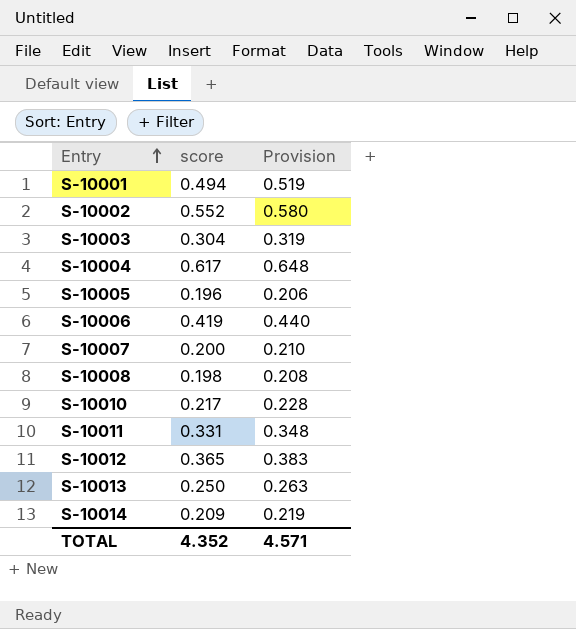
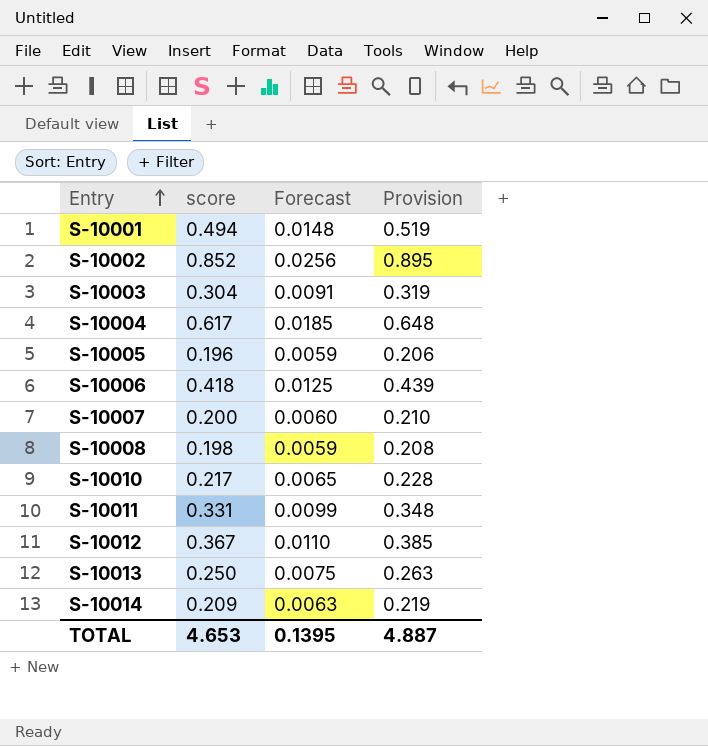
column Forecast | formula: none -> [score] * 0.03
S-10002 | score: 0.552 -> 0.852
S-10002 | Provision: 0.580 -> 0.895
S-10006 | score: 0.419 -> 0.418
S-10006 | Provision: 0.440 -> 0.439
S-10012 | score: 0.365 -> 0.367
S-10012 | Provision: 0.383 -> 0.385
TOTAL | score: 4.352 -> 4.653
TOTAL | Provision: 4.571 -> 4.887

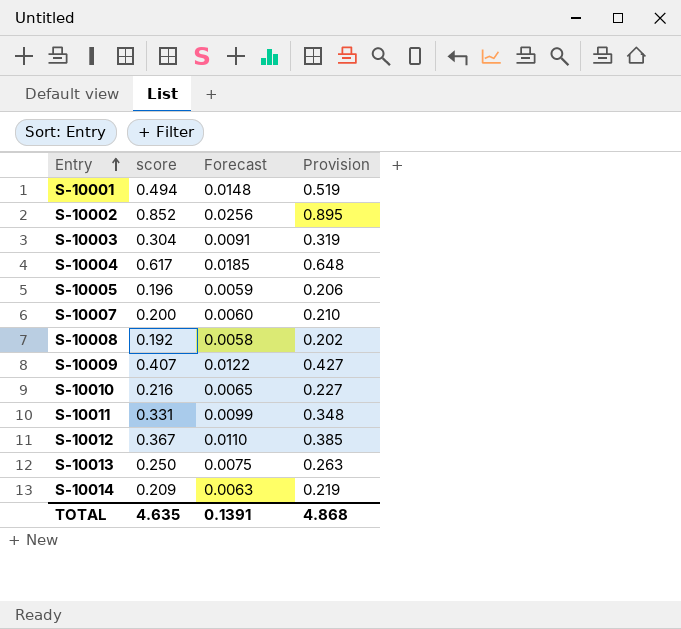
row S-10006: 0.418 | 0.0125 | 0.439 -> none
S-10008 | score: 0.198 -> 0.192
S-10008 | Forecast: 0.0059 -> 0.0058
S-10008 | Provision: 0.208 -> 0.202
row S-10009: none -> 0.407 | 0.0122 | 0.427
S-10010 | score: 0.217 -> 0.216
S-10010 | Provision: 0.228 -> 0.227
TOTAL | score: 4.653 -> 4.635
TOTAL | Forecast: 0.1395 -> 0.1391
TOTAL | Provision: 4.887 -> 4.868

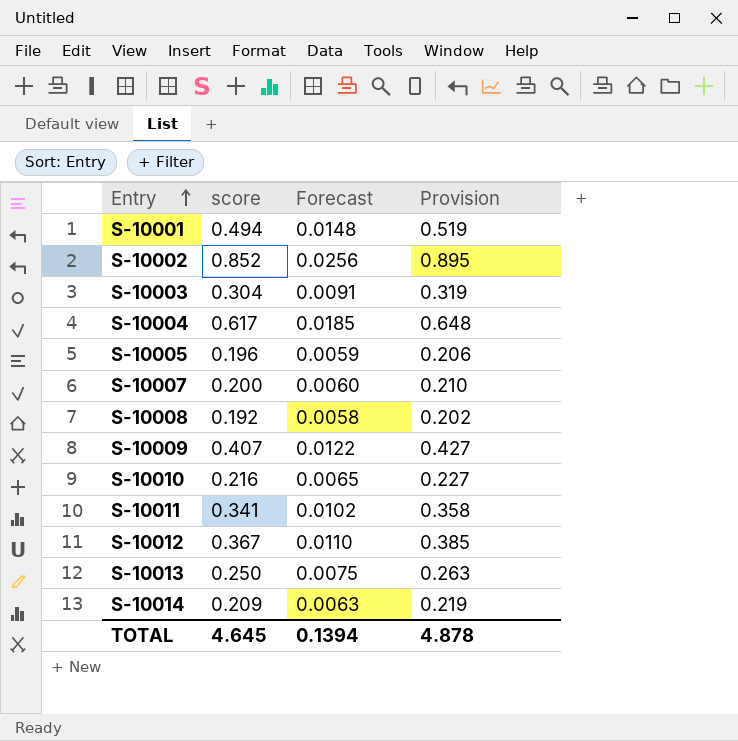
S-10011 | score: 0.331 -> 0.341
S-10011 | Forecast: 0.0099 -> 0.0102
S-10011 | Provision: 0.348 -> 0.358
TOTAL | score: 4.635 -> 4.645
TOTAL | Forecast: 0.1391 -> 0.1394
TOTAL | Provision: 4.868 -> 4.878

